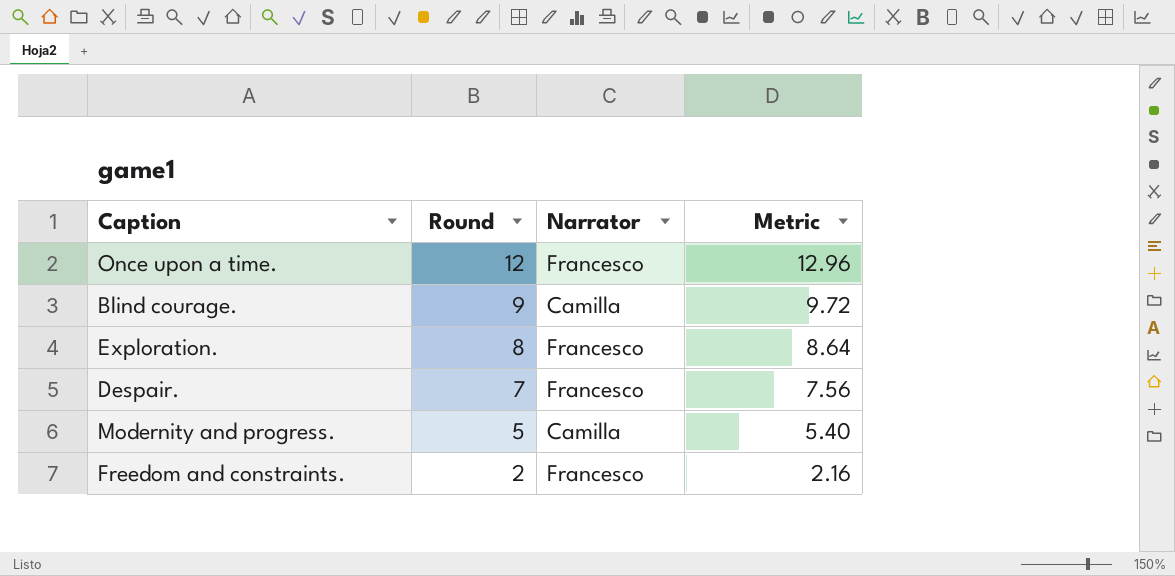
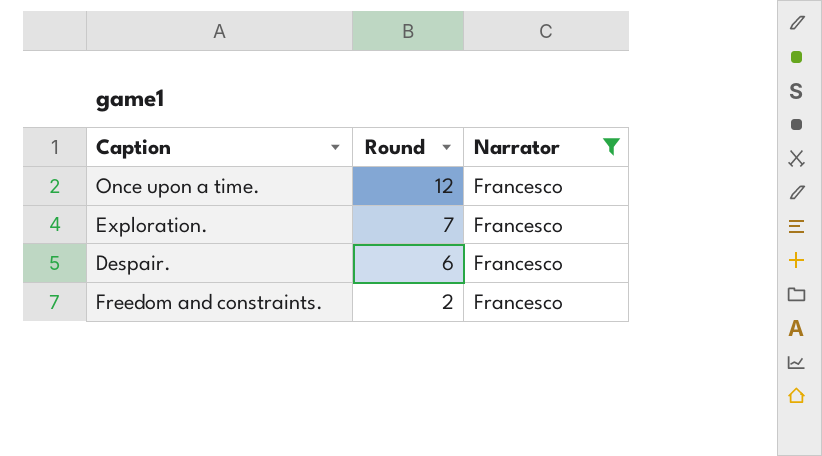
filter: none -> Narrator = Francesco
column Metric | formula: [Round] * 1.08 -> none
Exploration. | Round: 8 -> 7
Despair. | Round: 7 -> 6

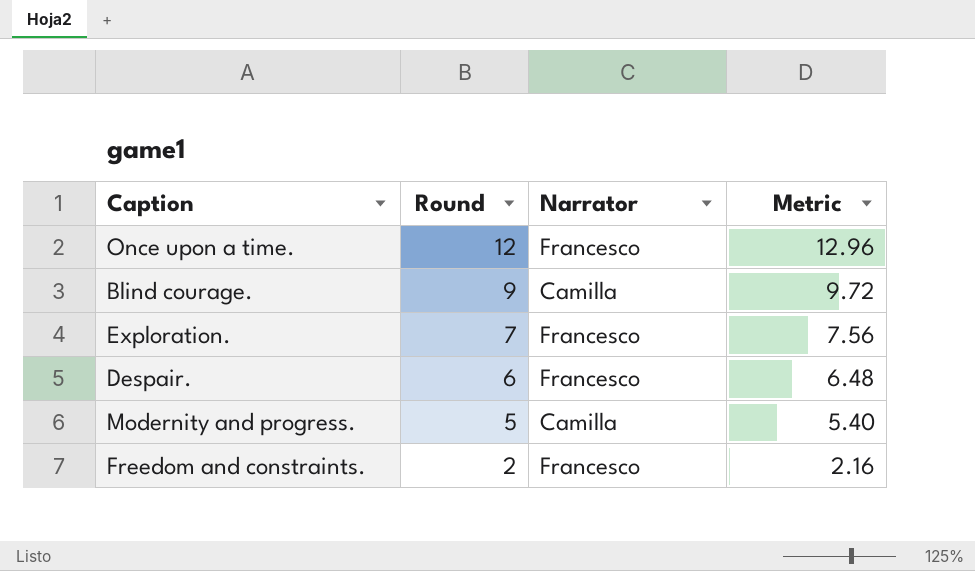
filter: Narrator = Francesco -> none
column Metric | formula: none -> [Round] * 1.08

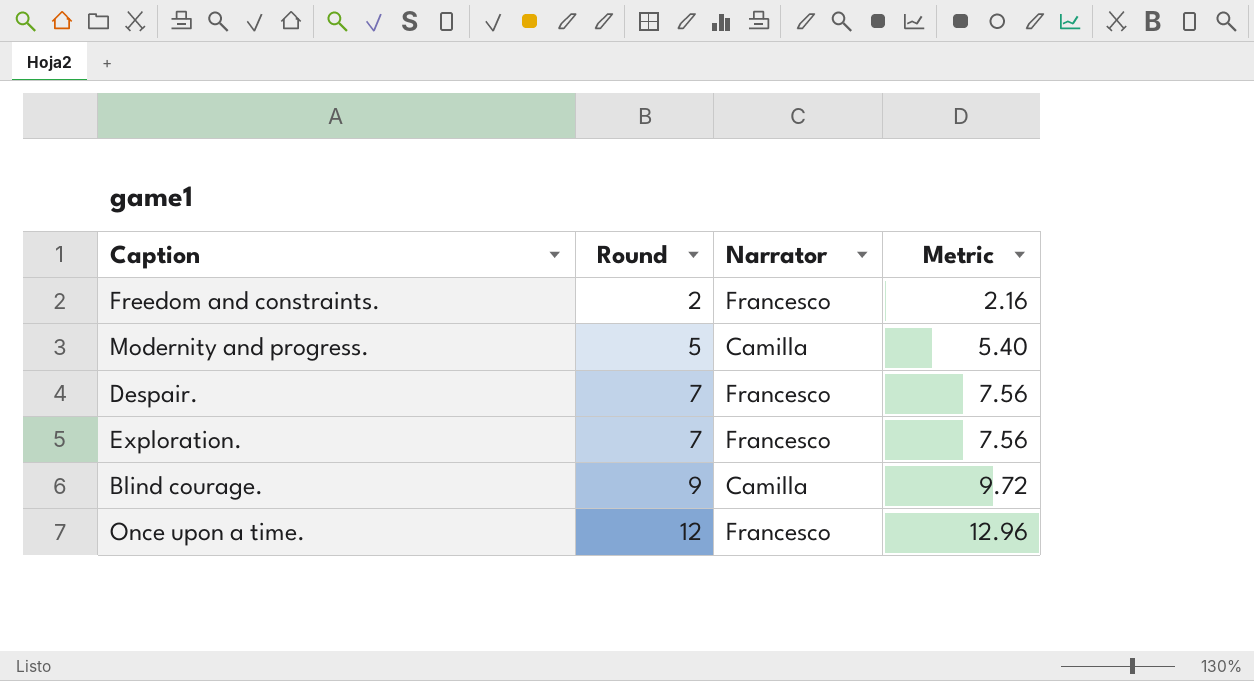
row order: Round descending -> Round ascending
Despair. | Round: 6 -> 7
Despair. | Metric: 6.48 -> 7.56

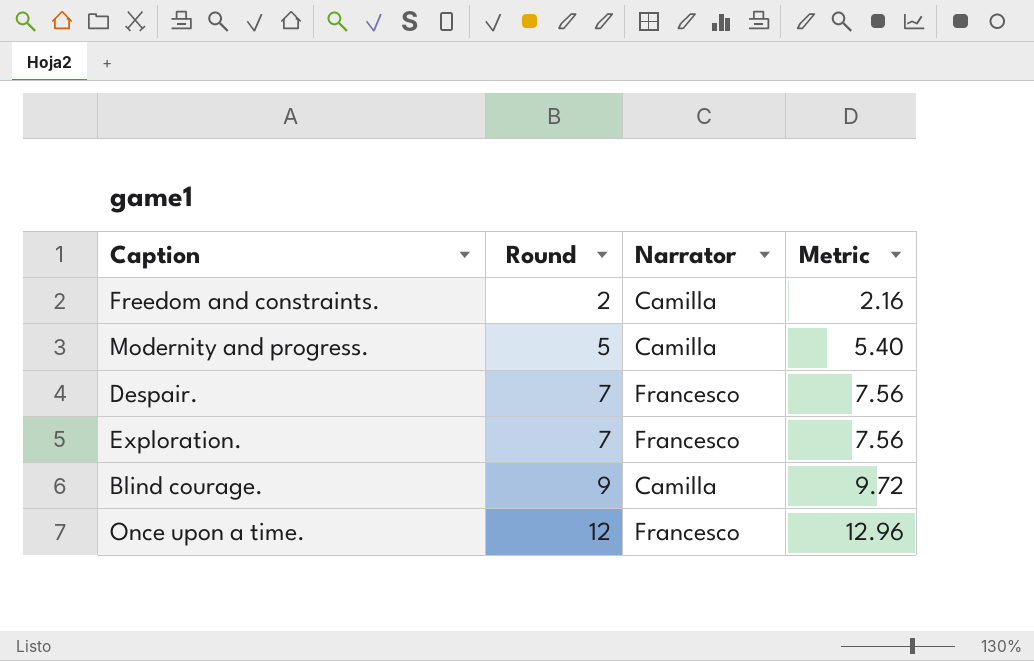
Freedom and constraints. | Narrator: Francesco -> Camilla

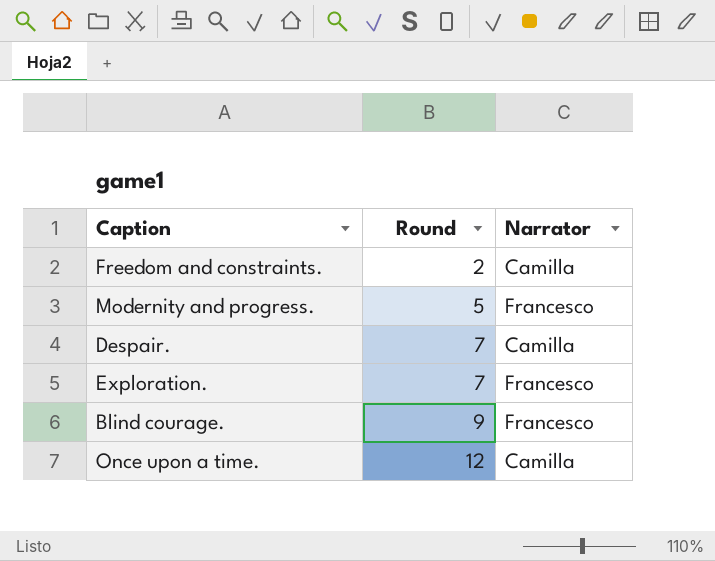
column Metric | formula: [Round] * 1.08 -> none
Modernity and progress. | Narrator: Camilla -> Francesco
Despair. | Narrator: Francesco -> Camilla
Blind courage. | Narrator: Camilla -> Francesco
Once upon a time. | Narrator: Francesco -> Camilla

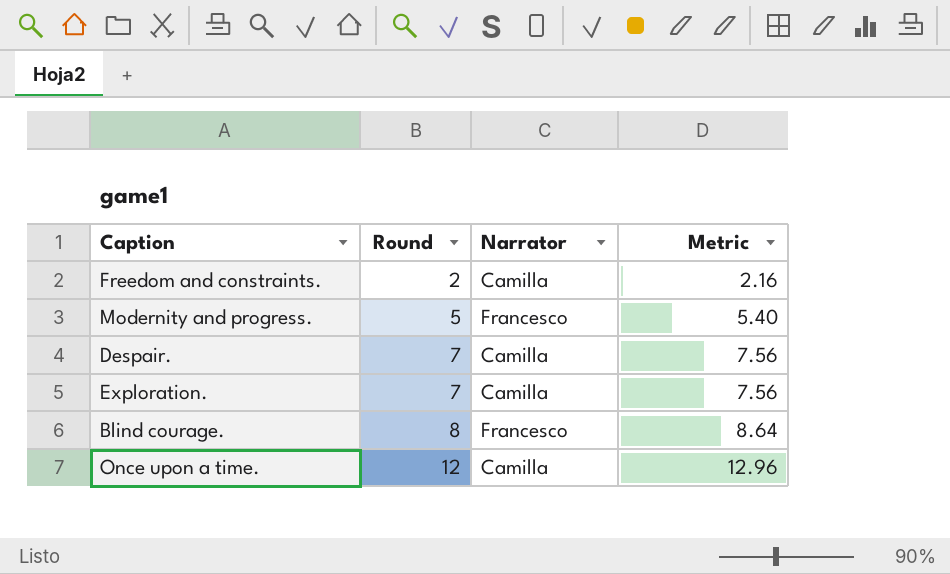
column Metric | formula: none -> [Round] * 1.08
Exploration. | Narrator: Francesco -> Camilla
Blind courage. | Round: 9 -> 8

